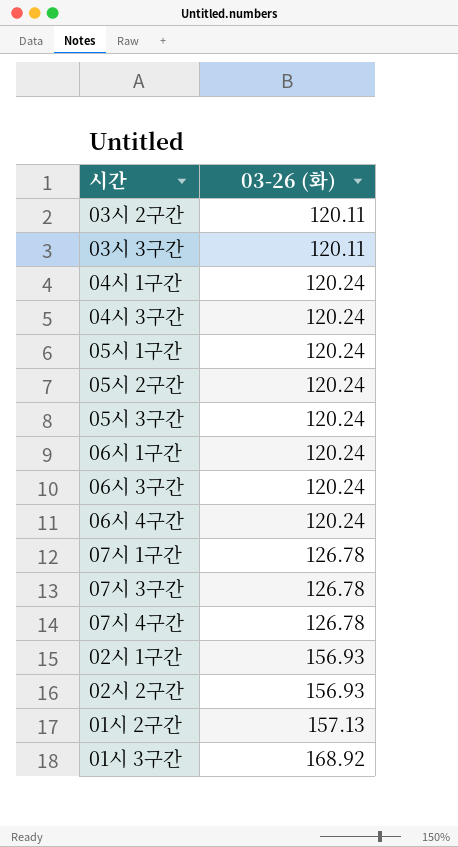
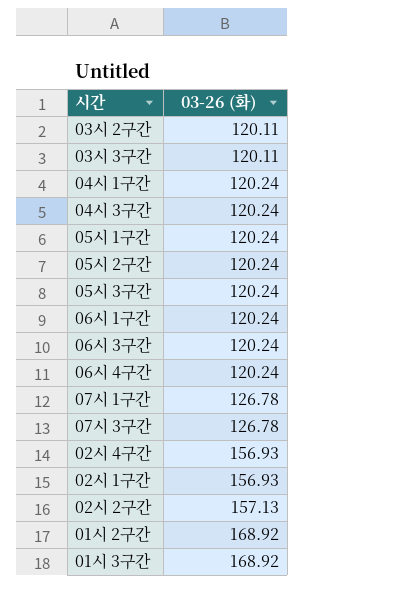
row 07시 4구간: 126.78 -> none
row 02시 4구간: none -> 156.93
02시 2구간 | 03-26 (화): 156.93 -> 157.13
01시 2구간 | 03-26 (화): 157.13 -> 168.92

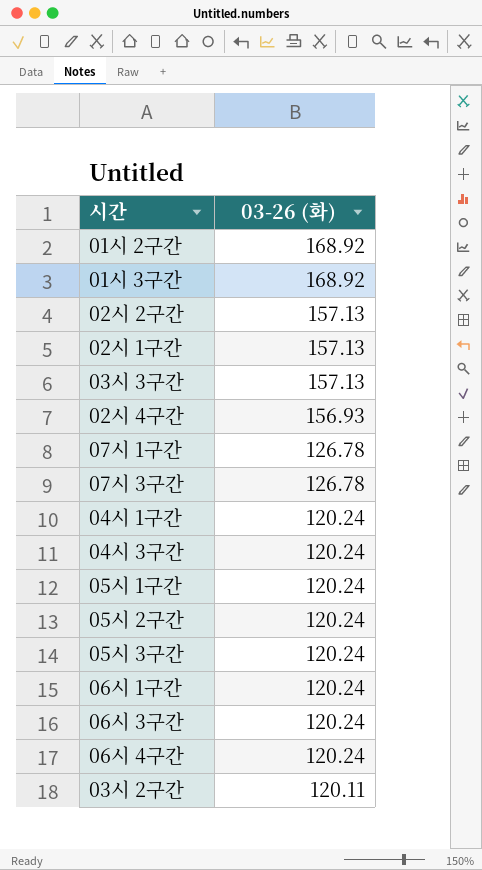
row order: 03-26 (화) ascending -> 03-26 (화) descending
02시 1구간 | 03-26 (화): 156.93 -> 157.13
03시 3구간 | 03-26 (화): 120.11 -> 157.13

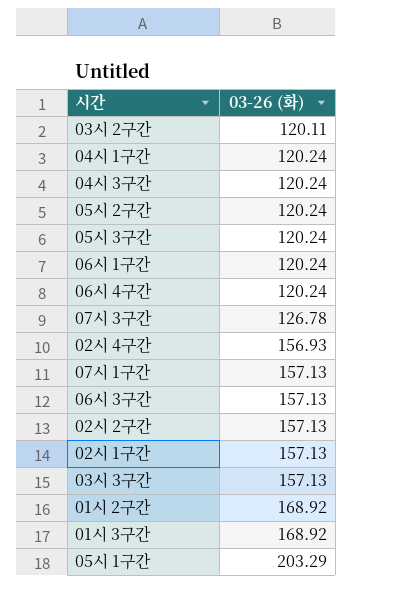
row order: 03-26 (화) descending -> 03-26 (화) ascending
07시 1구간 | 03-26 (화): 126.78 -> 157.13
06시 3구간 | 03-26 (화): 120.24 -> 157.13
05시 1구간 | 03-26 (화): 120.24 -> 203.29

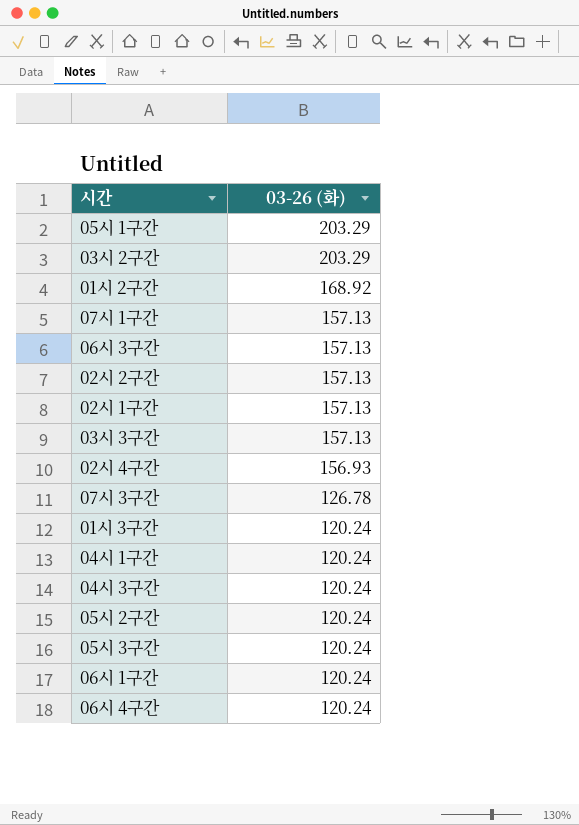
row order: 03-26 (화) ascending -> 03-26 (화) descending
03시 2구간 | 03-26 (화): 120.11 -> 203.29
01시 3구간 | 03-26 (화): 168.92 -> 120.24

